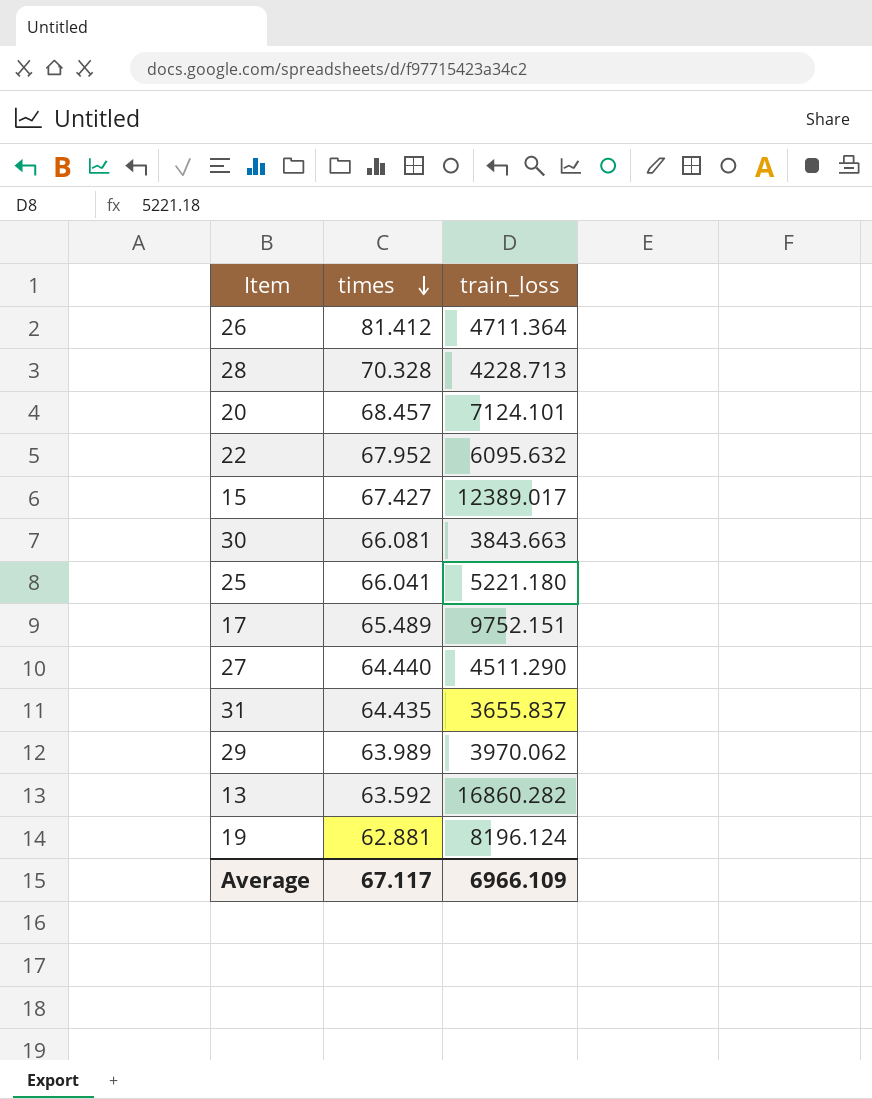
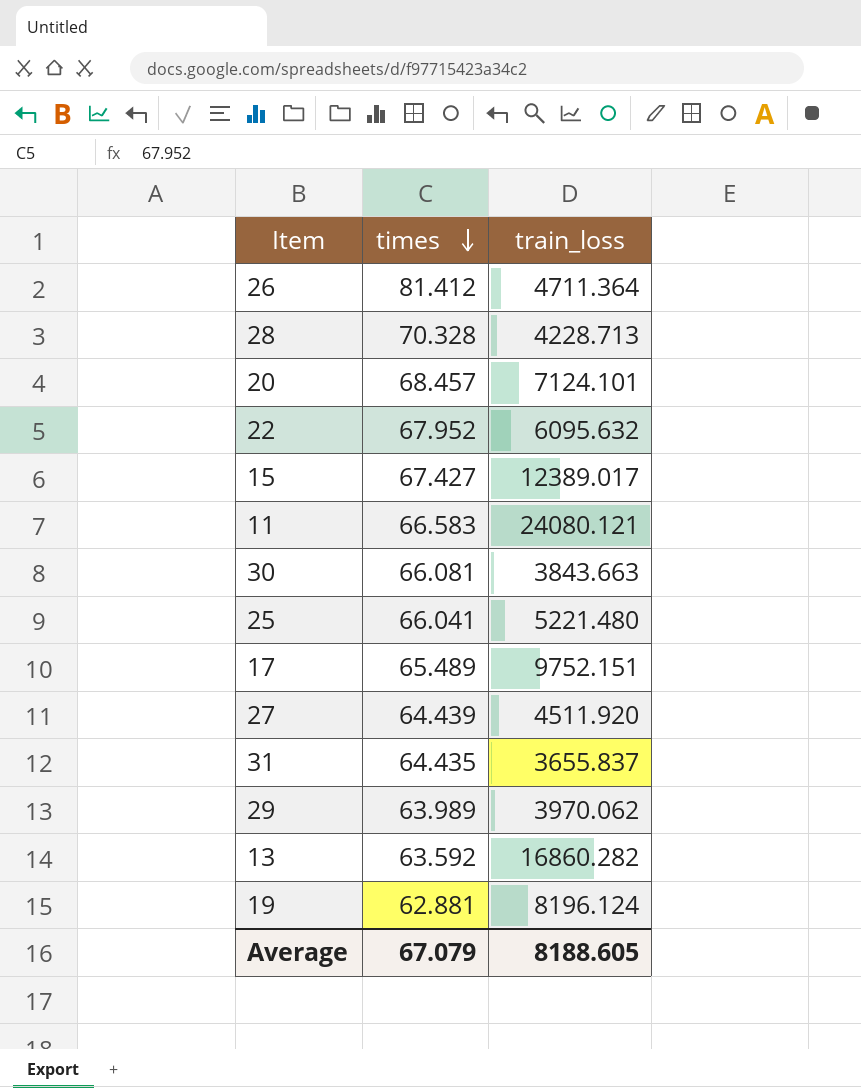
row 11: none -> 66.583 | 24080.121
25 | train_loss: 5221.180 -> 5221.480
27 | times: 64.440 -> 64.439
27 | train_loss: 4511.290 -> 4511.920
Average | times: 67.117 -> 67.079
Average | train_loss: 6966.109 -> 8188.605

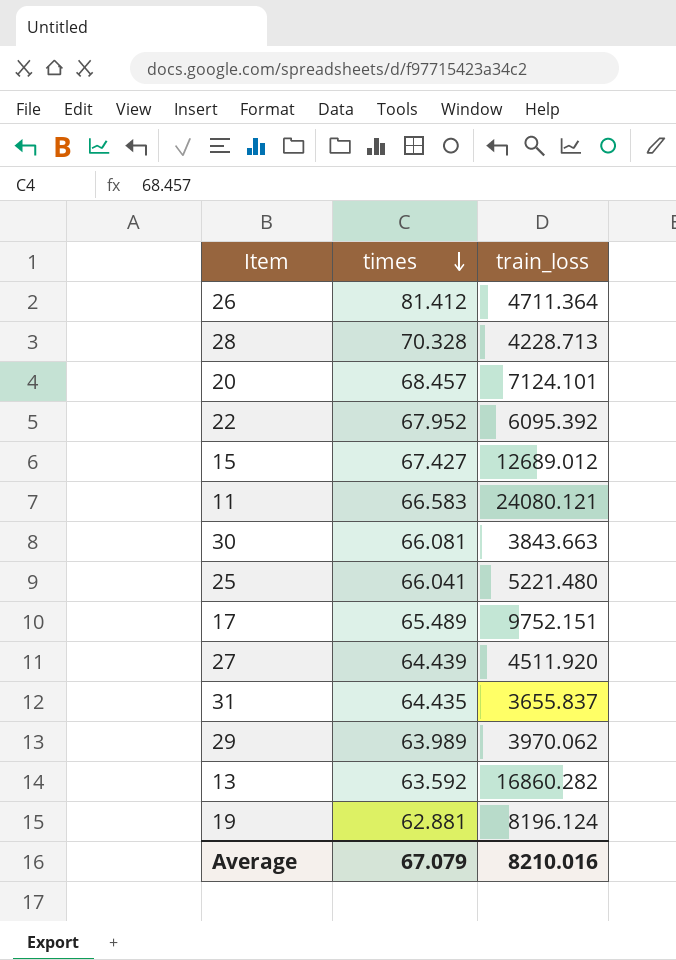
22 | train_loss: 6095.632 -> 6095.392
15 | train_loss: 12389.017 -> 12689.012
Average | train_loss: 8188.605 -> 8210.016

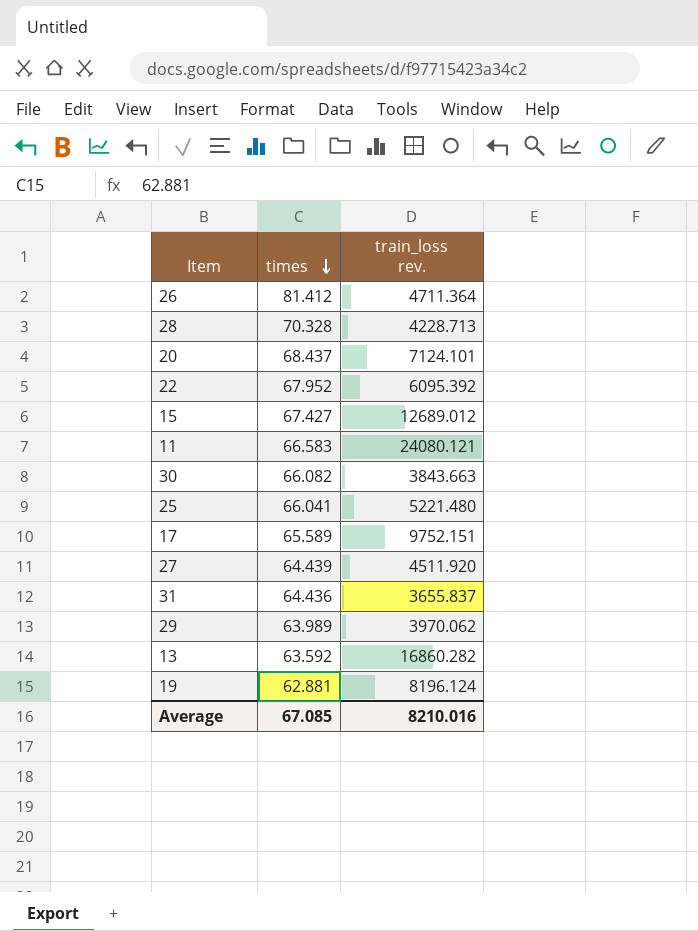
column name: train_loss -> train_loss rev.
20 | times: 68.457 -> 68.437
30 | times: 66.081 -> 66.082
17 | times: 65.489 -> 65.589
31 | times: 64.435 -> 64.436
Average | times: 67.079 -> 67.085

